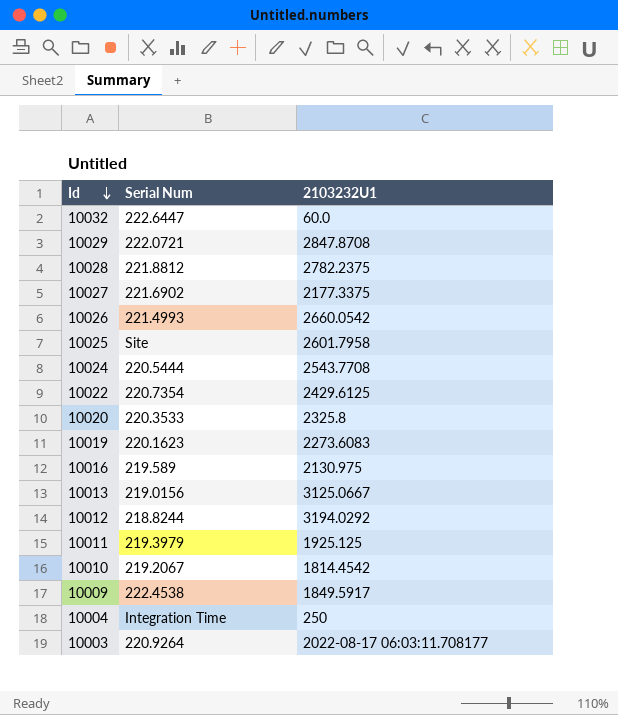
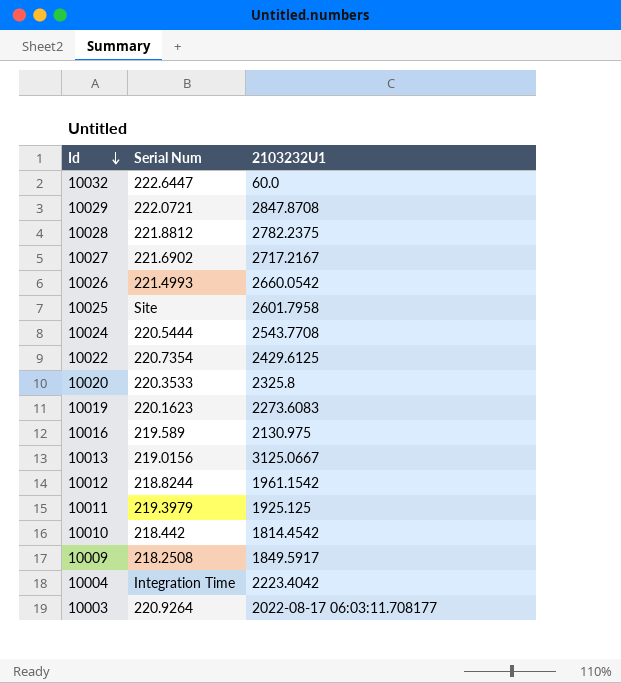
10027 | 2103232U1: 2177.3375 -> 2717.2167
10012 | 2103232U1: 3194.0292 -> 1961.1542
10010 | Serial Num: 219.2067 -> 218.442
10009 | Serial Num: 222.4538 -> 218.2508
10004 | 2103232U1: 250 -> 2223.4042

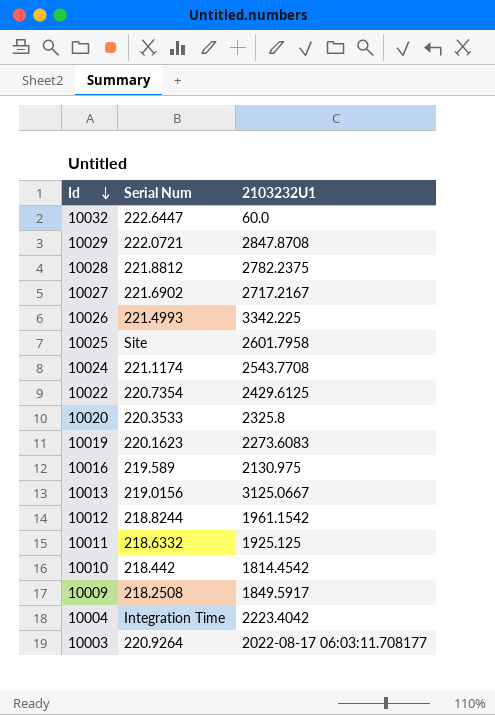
10026 | 2103232U1: 2660.0542 -> 3342.225
10024 | Serial Num: 220.5444 -> 221.1174
10011 | Serial Num: 219.3979 -> 218.6332

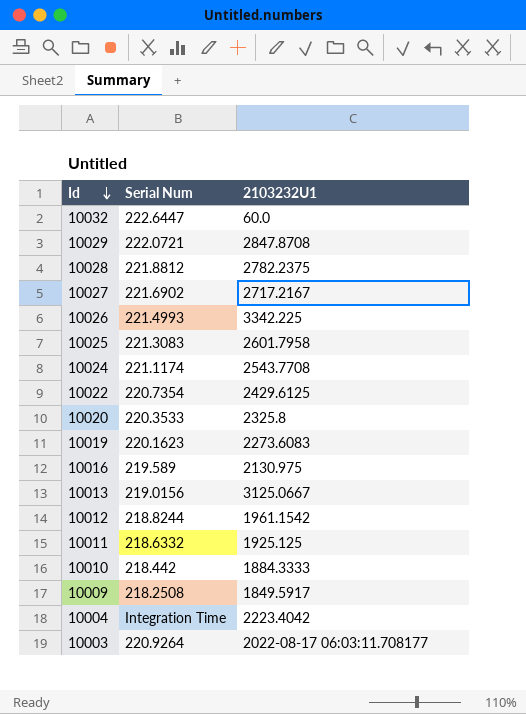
10025 | Serial Num: Site -> 221.3083
10010 | 2103232U1: 1814.4542 -> 1884.3333

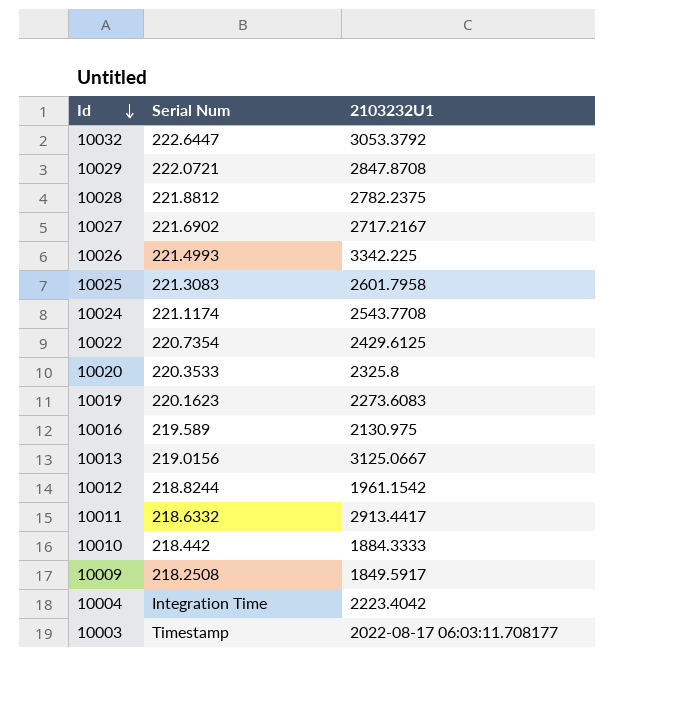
10032 | 2103232U1: 60.0 -> 3053.3792
10011 | 2103232U1: 1925.125 -> 2913.4417
10003 | Serial Num: 220.9264 -> Timestamp

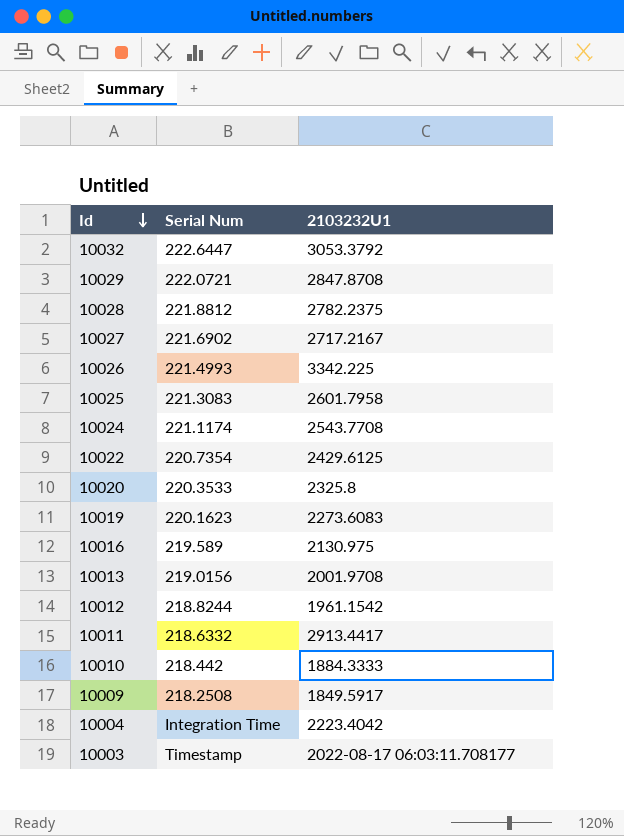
10013 | 2103232U1: 3125.0667 -> 2001.9708

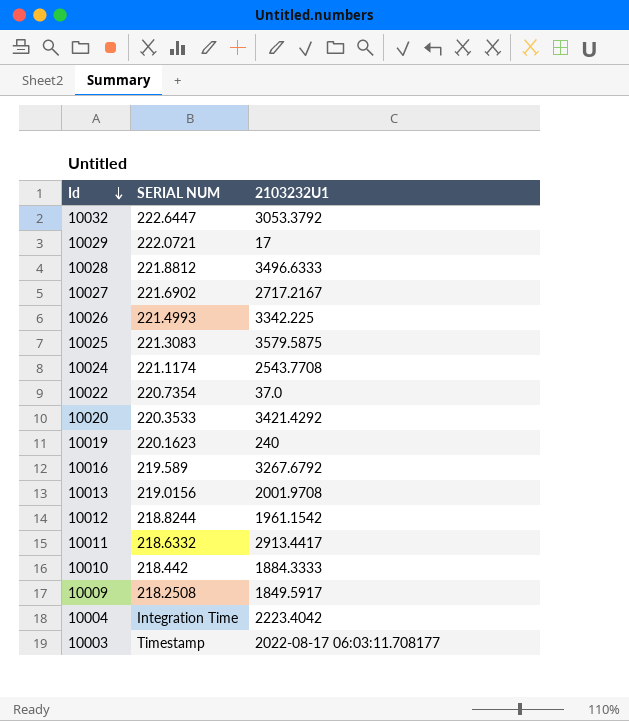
column name: Serial Num -> SERIAL NUM
10029 | 2103232U1: 2847.8708 -> 17
10028 | 2103232U1: 2782.2375 -> 3496.6333
10025 | 2103232U1: 2601.7958 -> 3579.5875
10022 | 2103232U1: 2429.6125 -> 37.0
10020 | 2103232U1: 2325.8 -> 3421.4292
10019 | 2103232U1: 2273.6083 -> 240
10016 | 2103232U1: 2130.975 -> 3267.6792

